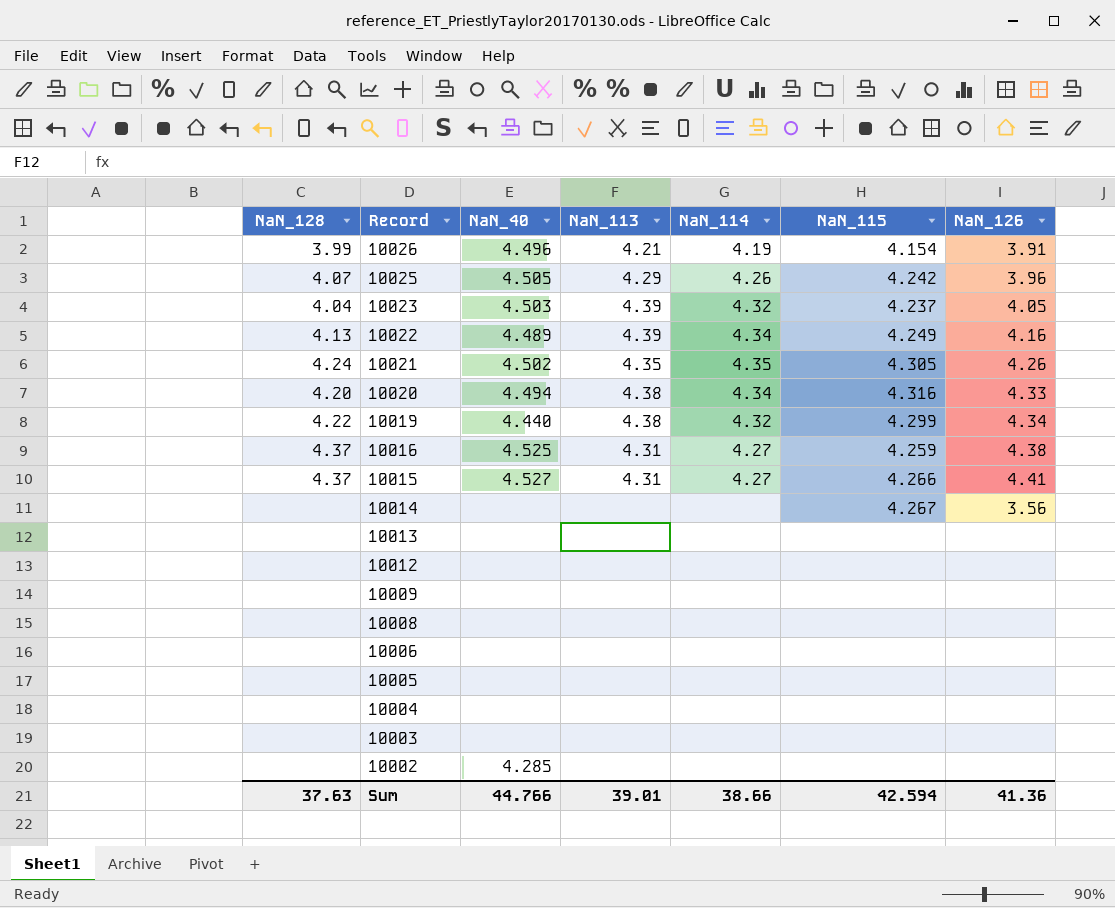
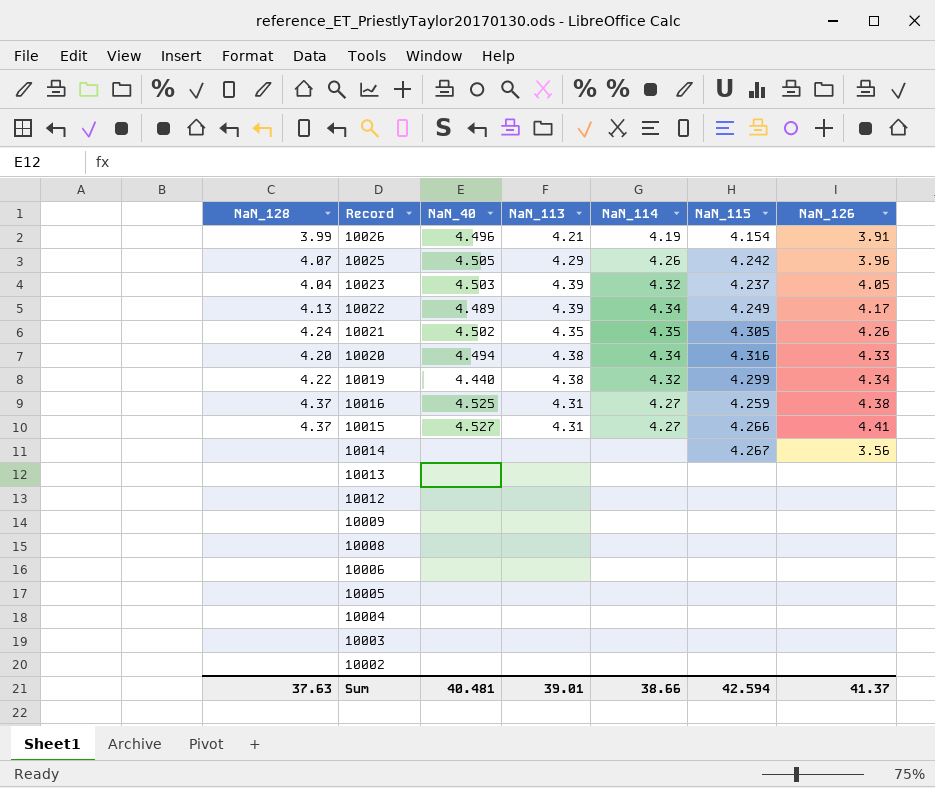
10022 | NaN_126: 4.16 -> 4.17
10002 | NaN_40: 4.285 -> none
Sum | NaN_40: 44.766 -> 40.481
Sum | NaN_126: 41.36 -> 41.37

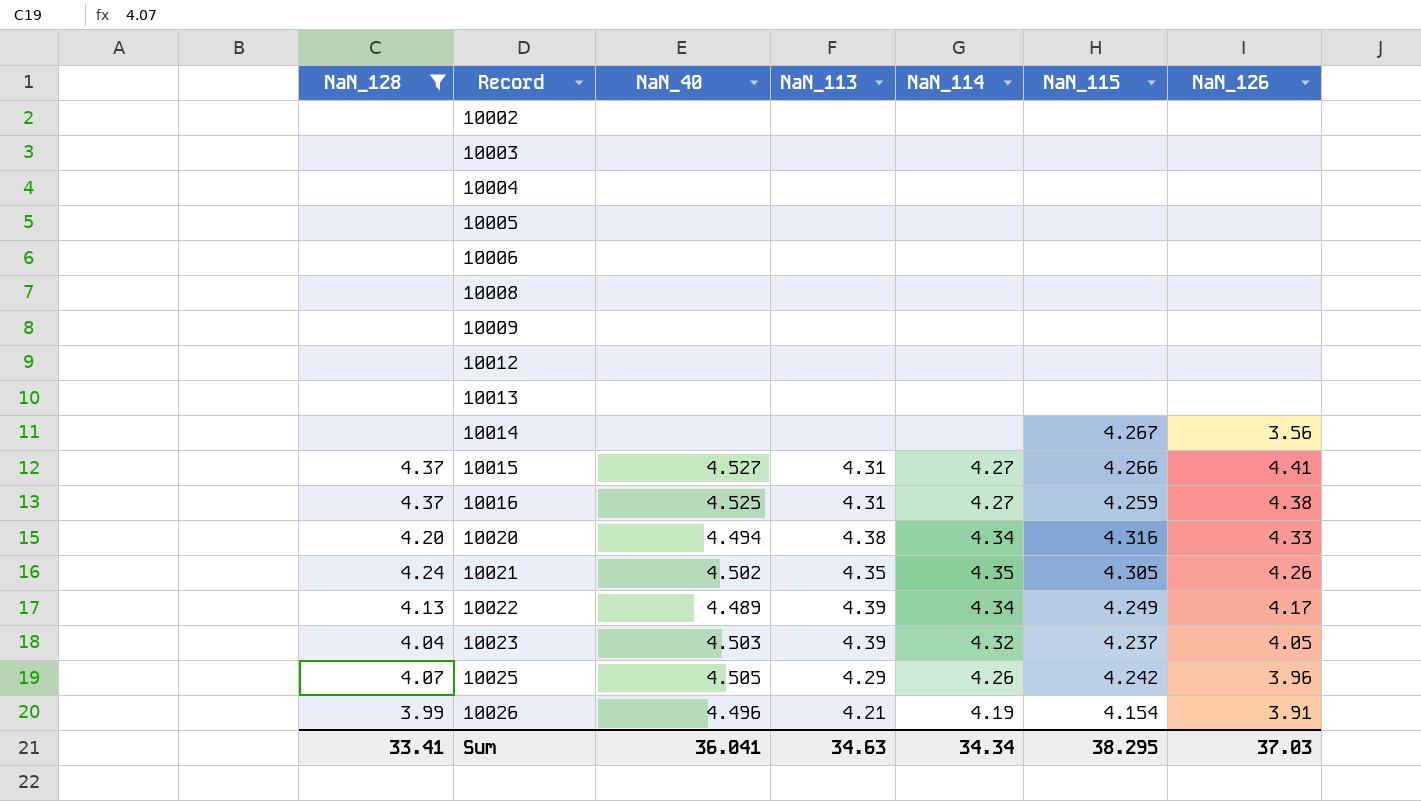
filter: none -> NaN_128 != 4.22
row order: Record descending -> Record ascending
Sum | NaN_128: 37.63 -> 33.41
Sum | NaN_40: 40.481 -> 36.041
Sum | NaN_113: 39.01 -> 34.63
Sum | NaN_114: 38.66 -> 34.34
Sum | NaN_115: 42.594 -> 38.295
Sum | NaN_126: 41.37 -> 37.03

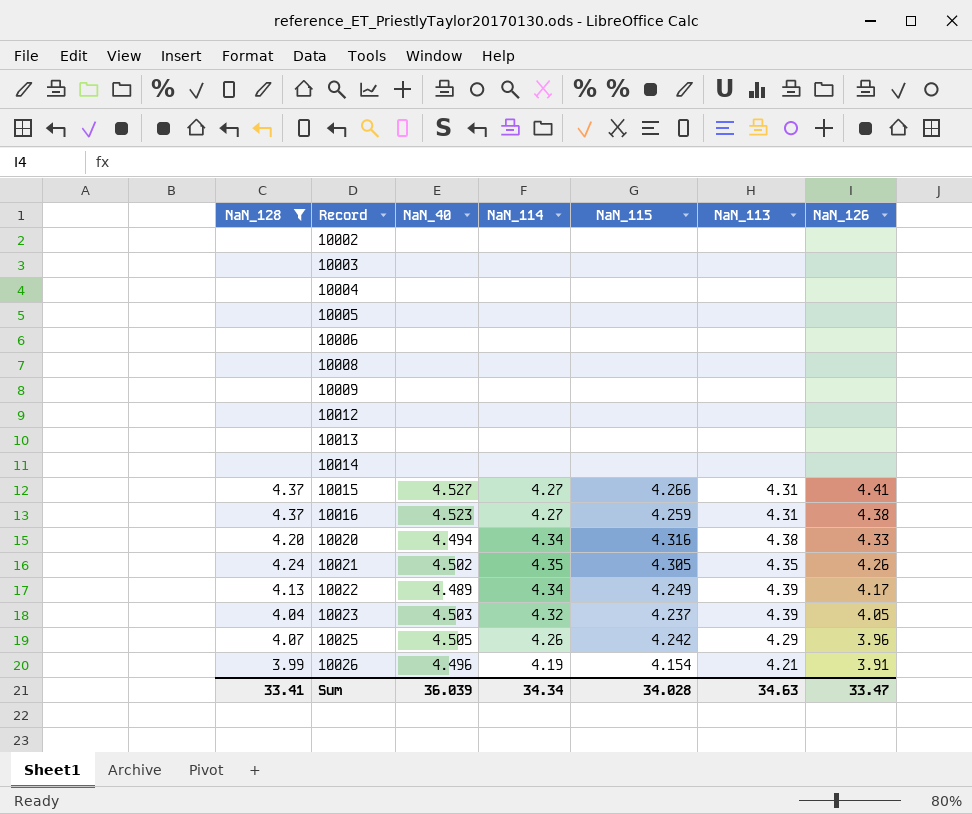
column NaN_113 | position: 4 -> 6
10014 | NaN_115: 4.267 -> none
10014 | NaN_126: 3.56 -> none
10016 | NaN_40: 4.525 -> 4.523
Sum | NaN_40: 36.041 -> 36.039
Sum | NaN_115: 38.295 -> 34.028
Sum | NaN_126: 37.03 -> 33.47

